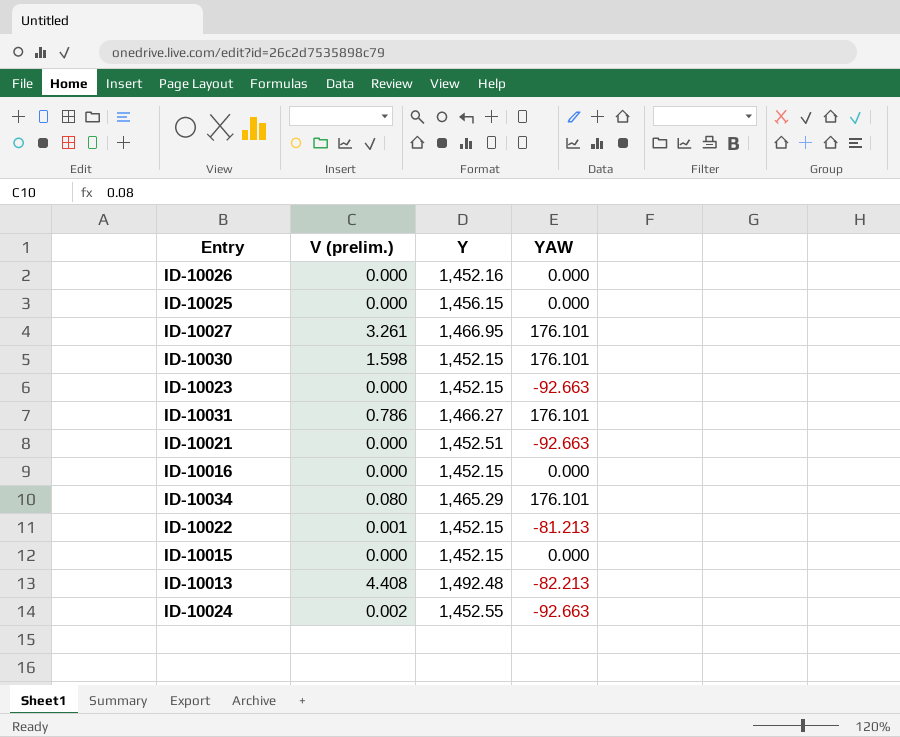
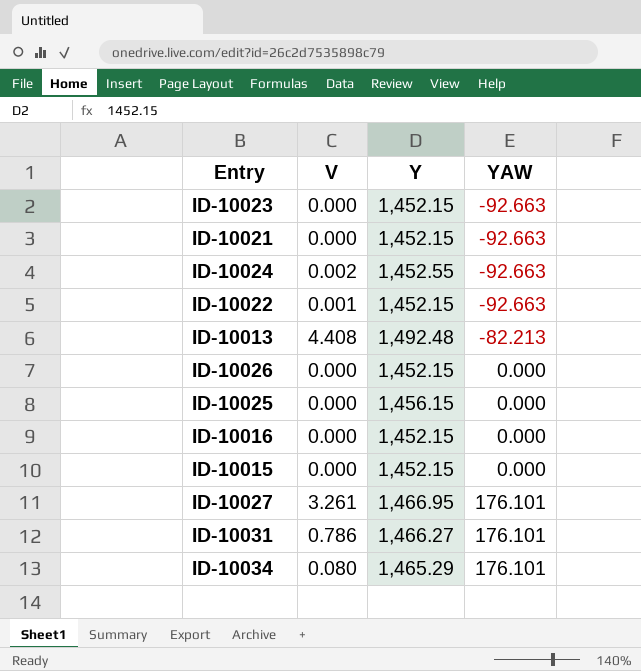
row order: none -> YAW ascending
column name: V (prelim.) -> V
row ID-10030: 1.598 | 1,452.15 | 176.101 -> none
ID-10021 | Y: 1,452.51 -> 1,452.15
ID-10022 | YAW: -81.213 -> -92.663
ID-10026 | Y: 1,452.16 -> 1,452.15

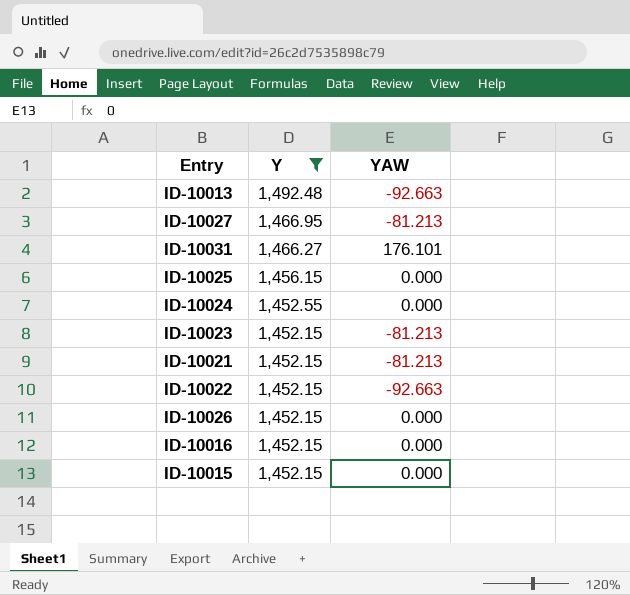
filter: none -> Y != 1,465.29
row order: YAW ascending -> Y descending
column V | position: 2 -> none
ID-10013 | YAW: -82.213 -> -92.663
ID-10027 | YAW: 176.101 -> -81.213
ID-10024 | YAW: -92.663 -> 0.000
ID-10023 | YAW: -92.663 -> -81.213
ID-10021 | YAW: -92.663 -> -81.213

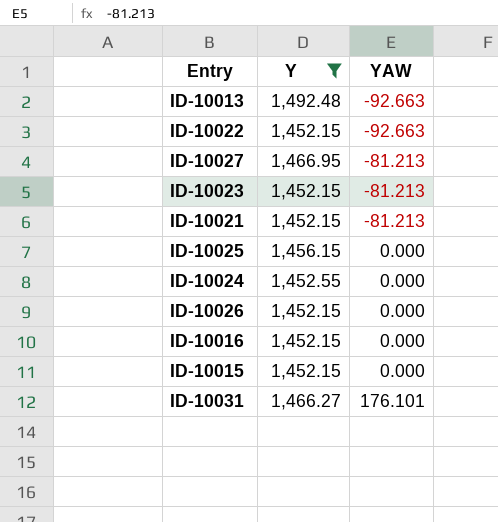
row order: Y descending -> YAW ascending

